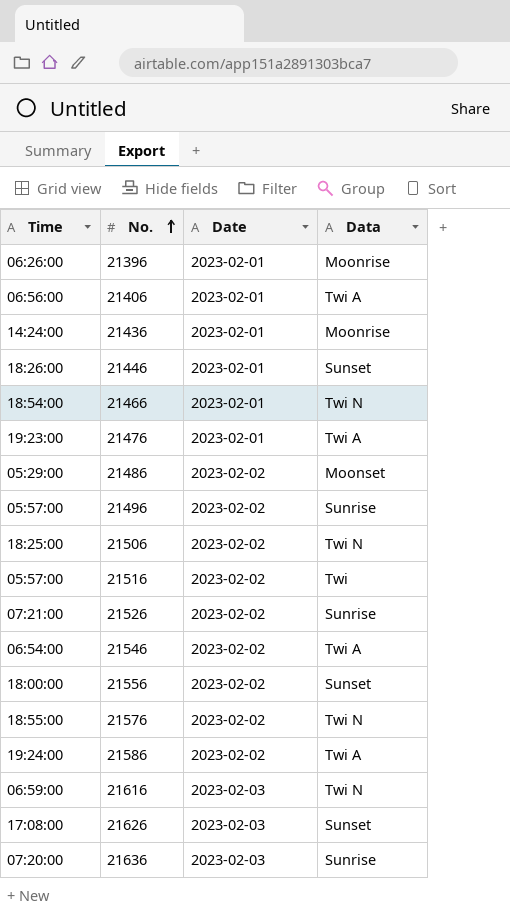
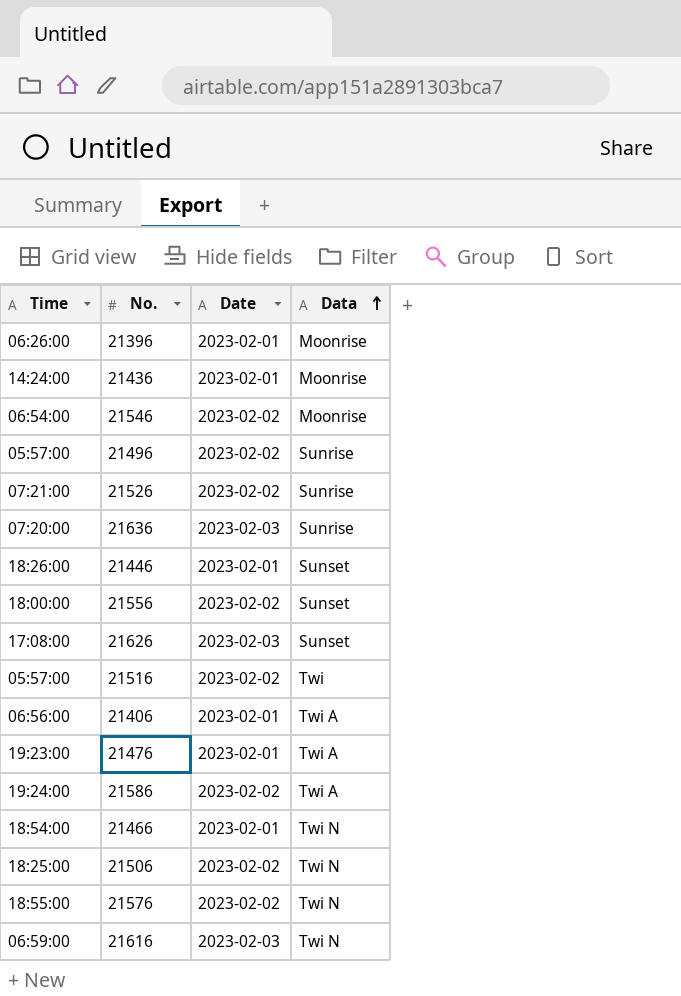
row order: No. ascending -> Data ascending
row 21486: 05:29:00 | 2023-02-02 | Moonset -> none
21546 | Data: Twi A -> Moonrise

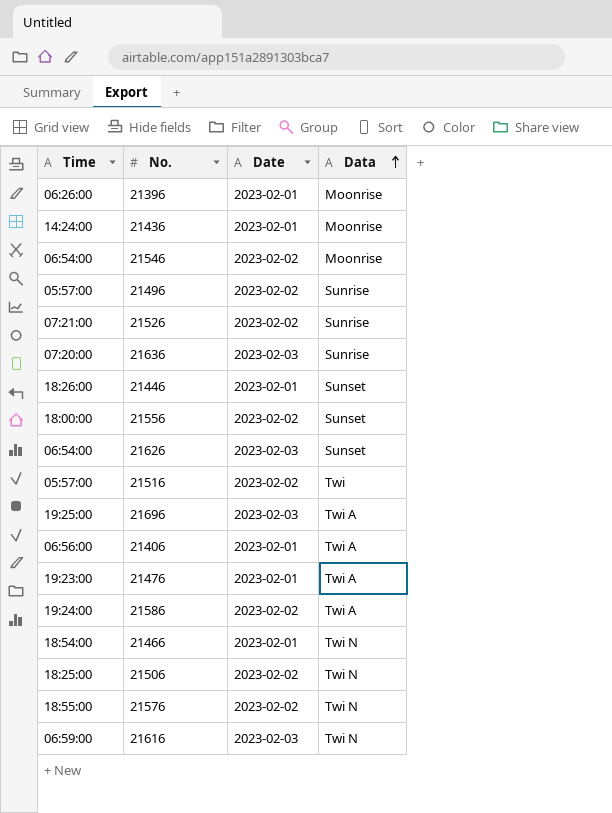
21626 | Time: 17:08:00 -> 06:54:00
row 21696: none -> 19:25:00 | 2023-02-03 | Twi A

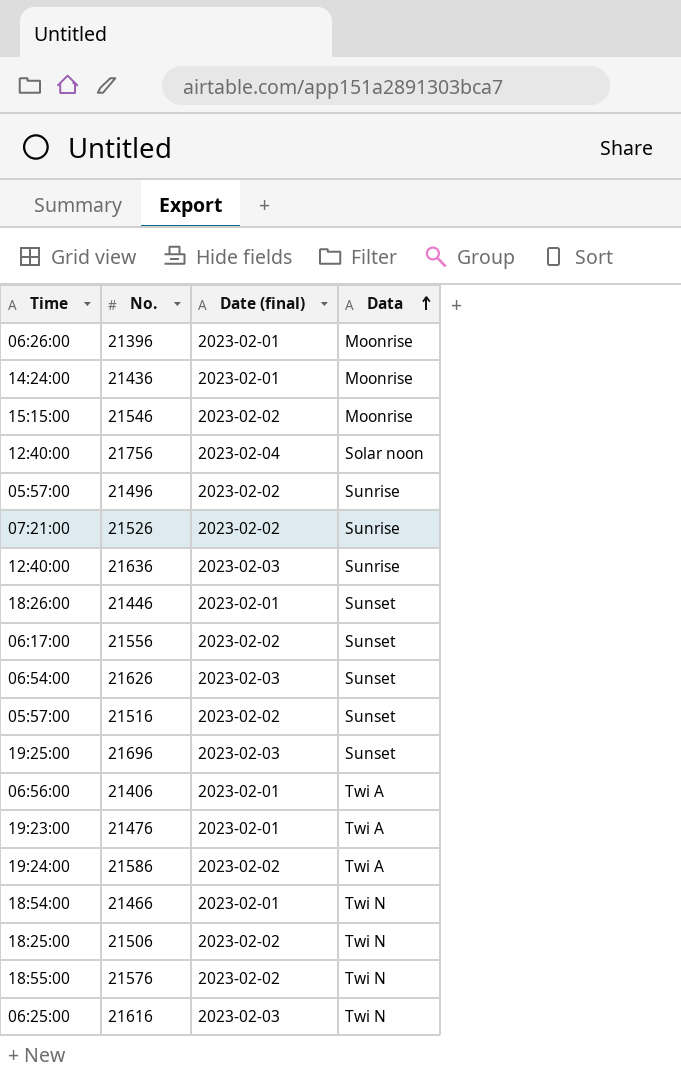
column name: Date -> Date (final)
21546 | Time: 06:54:00 -> 15:15:00
row 21756: none -> 12:40:00 | 2023-02-04 | Solar noon
21636 | Time: 07:20:00 -> 12:40:00
21556 | Time: 18:00:00 -> 06:17:00
21516 | Data: Twi -> Sunset
21696 | Data: Twi A -> Sunset
21616 | Time: 06:59:00 -> 06:25:00

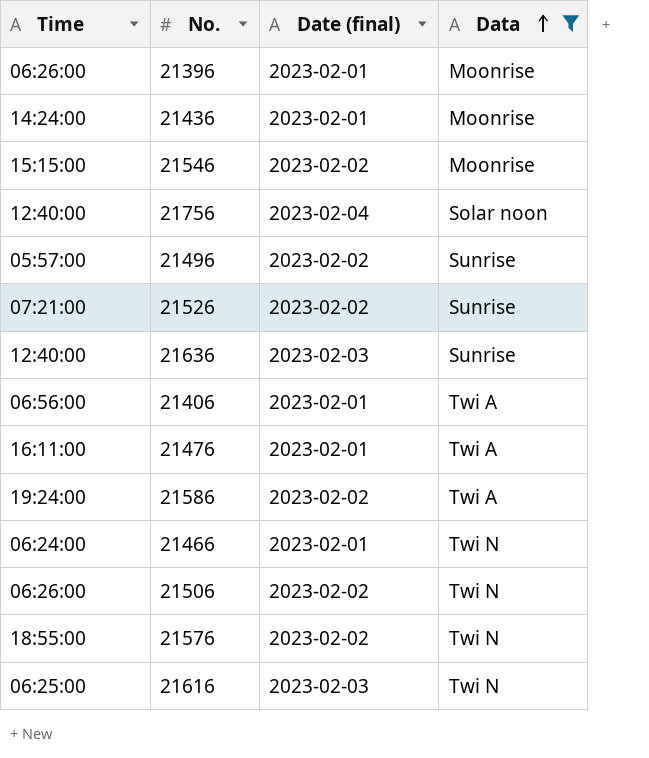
filter: none -> Data != Sunset
21476 | Time: 19:23:00 -> 16:11:00
21466 | Time: 18:54:00 -> 06:24:00
21506 | Time: 18:25:00 -> 06:26:00

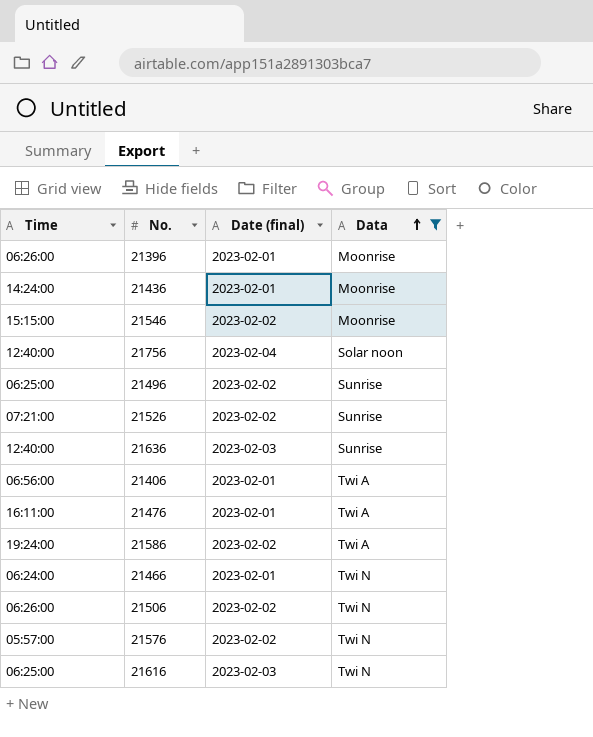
21496 | Time: 05:57:00 -> 06:25:00
21576 | Time: 18:55:00 -> 05:57:00

